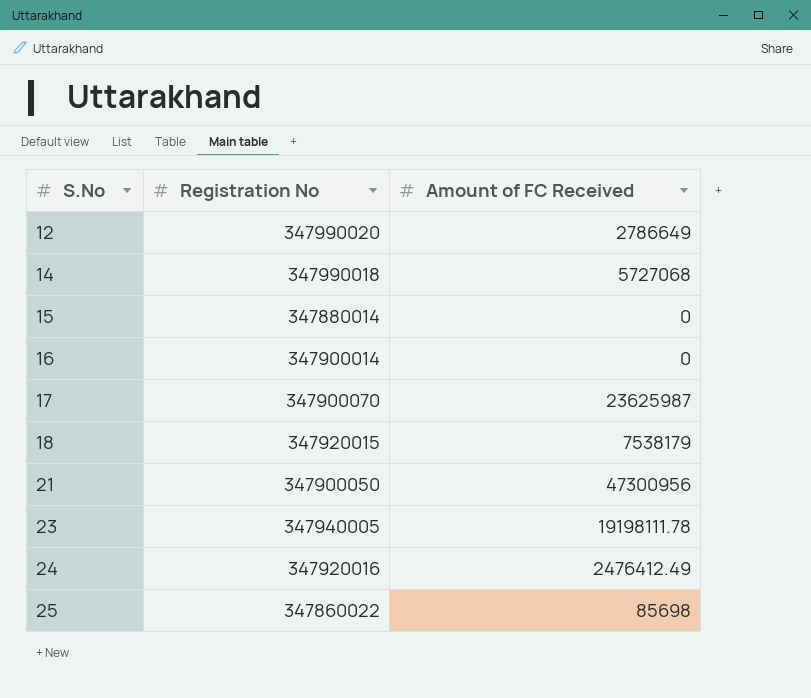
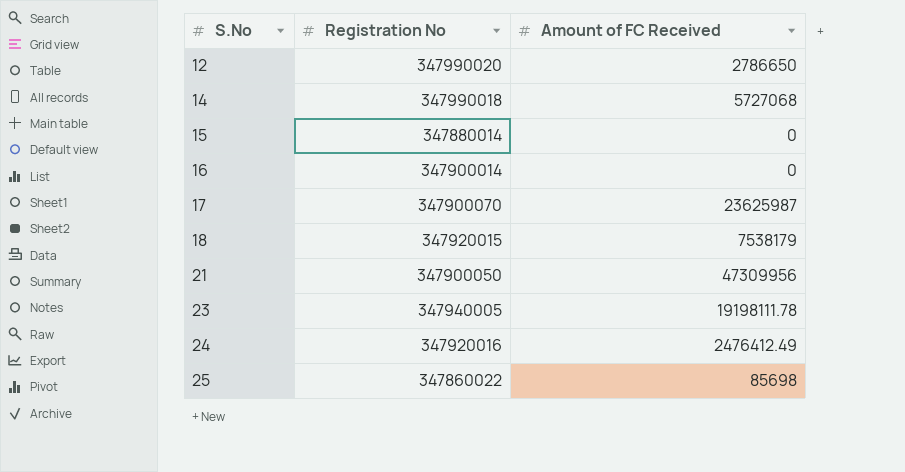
12 | Amount of FC Received: 2786649 -> 2786650
21 | Amount of FC Received: 47300956 -> 47309956

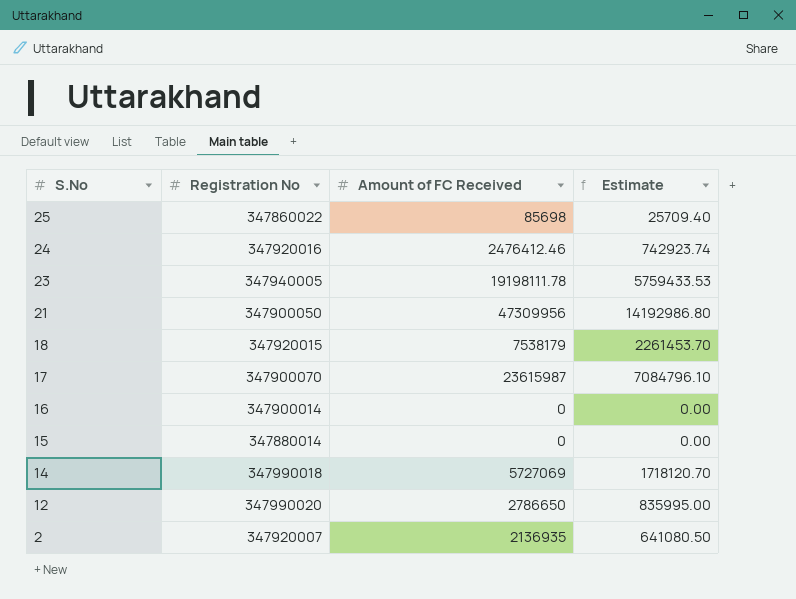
row order: S.No ascending -> S.No descending
column Estimate | formula: none -> [Amount of FC Received] * 0.3
24 | Amount of FC Received: 2476412.49 -> 2476412.46
17 | Amount of FC Received: 23625987 -> 23615987
14 | Amount of FC Received: 5727068 -> 5727069
row 2: none -> 347920007 | 2136935 | 641080.50

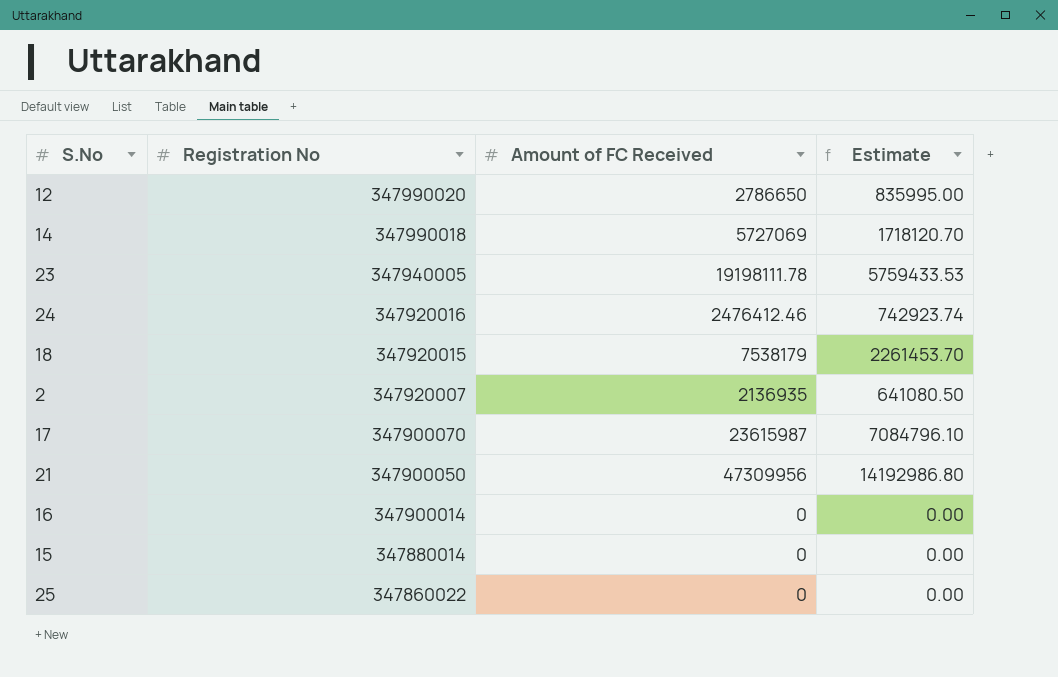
row order: S.No descending -> Registration No descending
25 | Amount of FC Received: 85698 -> 0
25 | Estimate: 25709.40 -> 0.00

